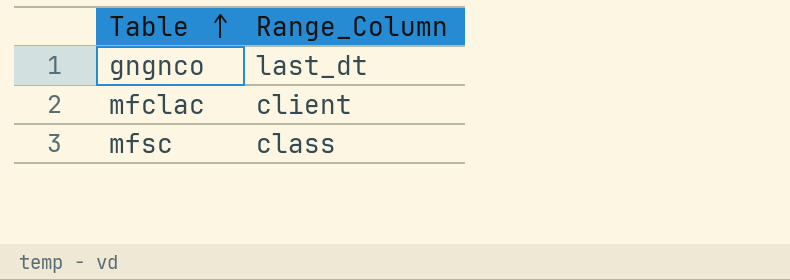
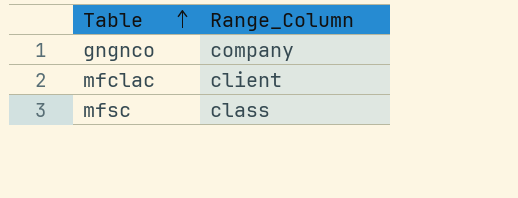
gngnco | Range_Column: last_dt -> company

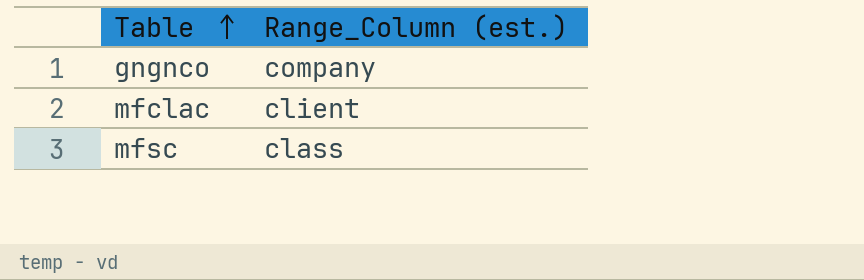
column name: Range_Column -> Range_Column (est.)

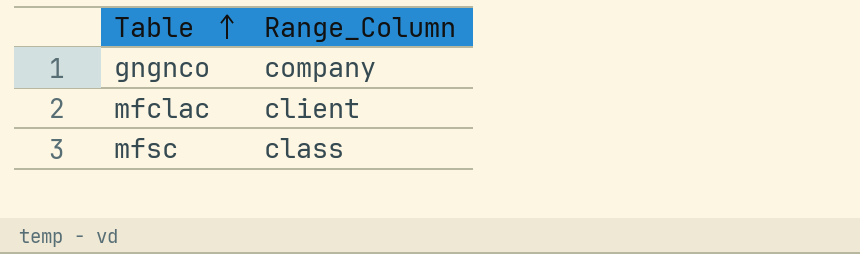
column name: Range_Column (est.) -> Range_Column

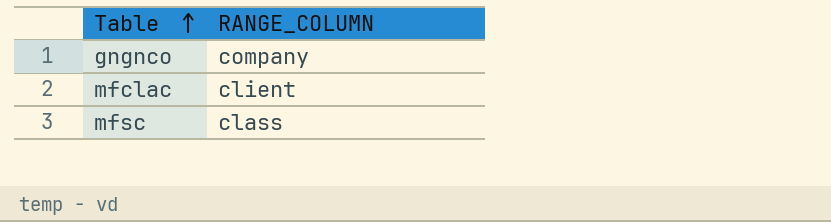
column name: Range_Column -> RANGE_COLUMN

